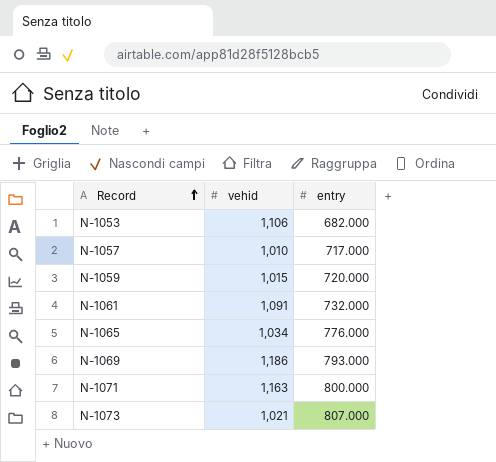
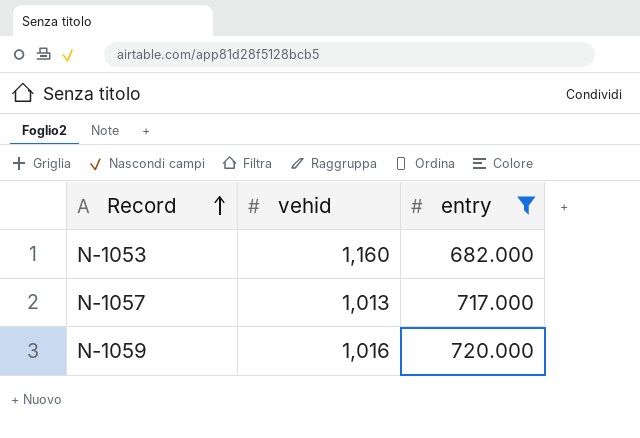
filter: none -> entry <= 720.000
N-1053 | vehid: 1,106 -> 1,160
N-1057 | vehid: 1,010 -> 1,013
N-1059 | vehid: 1,015 -> 1,016

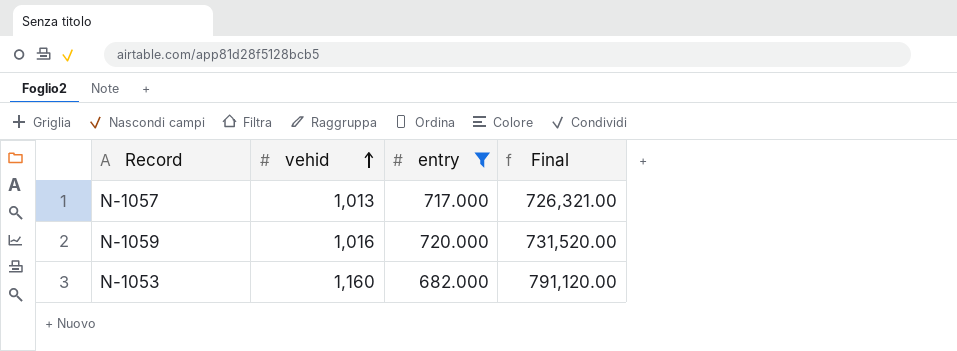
row order: Record ascending -> vehid ascending
column Final | formula: none -> [vehid] * [entry]

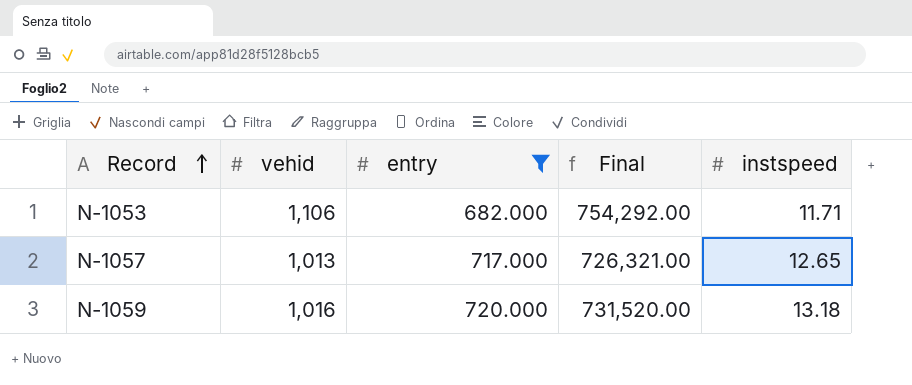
row order: vehid ascending -> Record ascending
column instspeed | position: none -> 5
N-1053 | vehid: 1,160 -> 1,106
N-1053 | Final: 791,120.00 -> 754,292.00

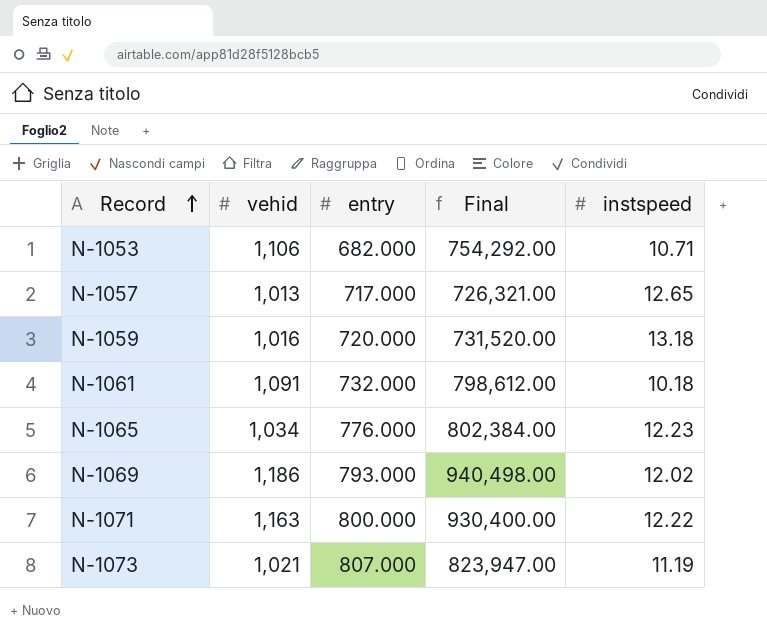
filter: entry <= 720.000 -> none
N-1053 | instspeed: 11.71 -> 10.71

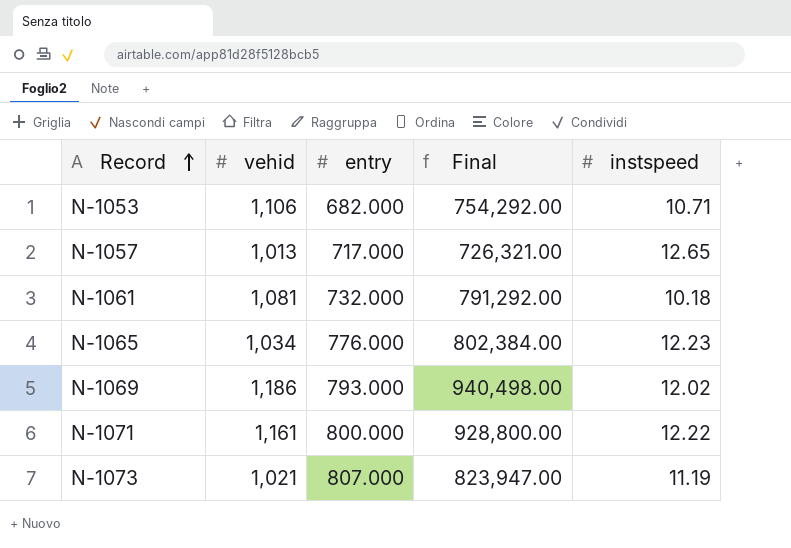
row N-1059: 1,016 | 720.000 | 731,520.00 | 13.18 -> none
N-1061 | vehid: 1,091 -> 1,081
N-1061 | Final: 798,612.00 -> 791,292.00
N-1071 | vehid: 1,163 -> 1,161
N-1071 | Final: 930,400.00 -> 928,800.00

